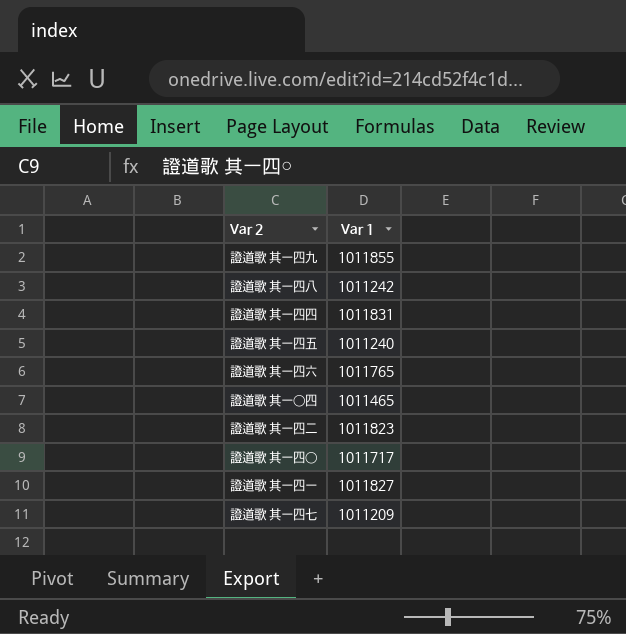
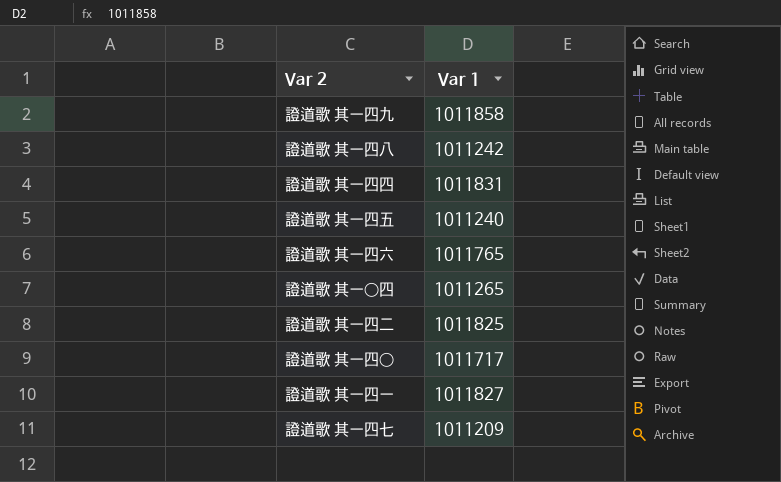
證道歌 其一四九 | Var 1: 1011855 -> 1011858
證道歌 其一○四 | Var 1: 1011465 -> 1011265
證道歌 其一四二 | Var 1: 1011823 -> 1011825

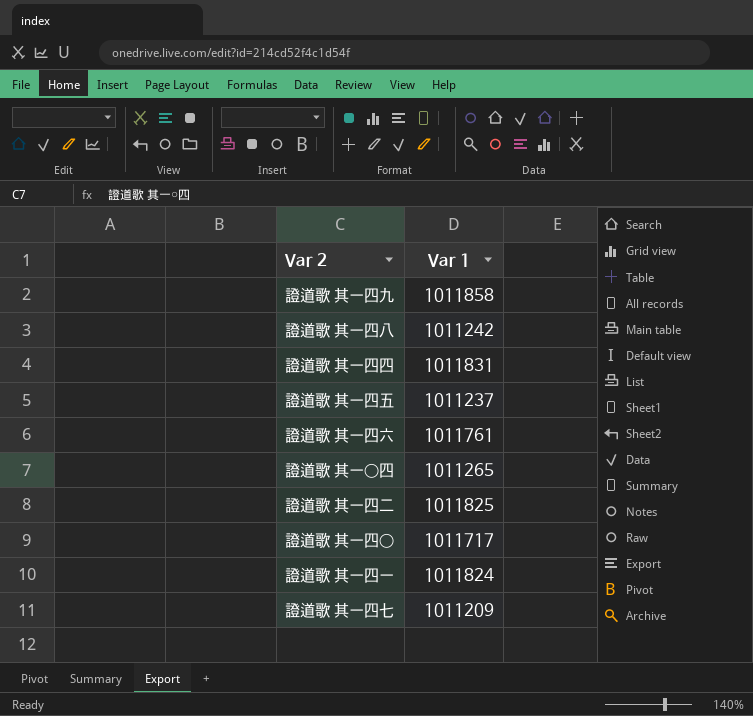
證道歌 其一四五 | Var 1: 1011240 -> 1011237
證道歌 其一四六 | Var 1: 1011765 -> 1011761
證道歌 其一四一 | Var 1: 1011827 -> 1011824

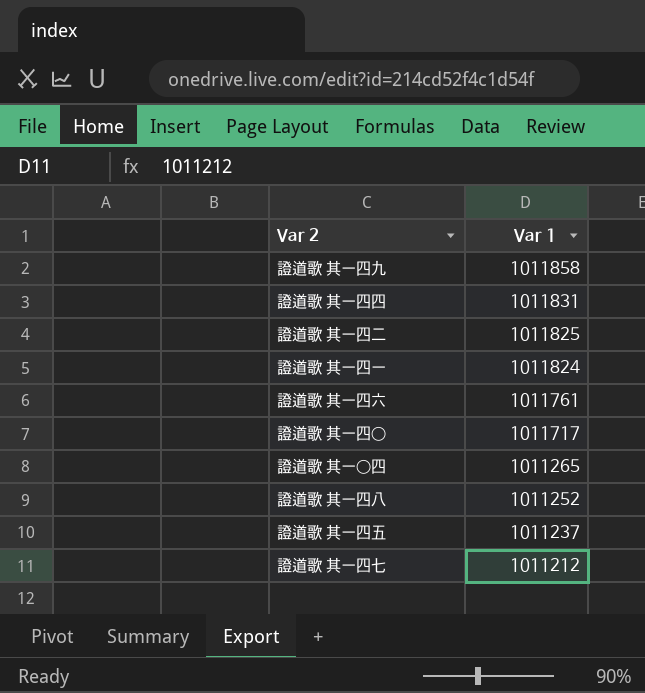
row order: none -> Var 1 descending
證道歌 其一四八 | Var 1: 1011242 -> 1011252
證道歌 其一四七 | Var 1: 1011209 -> 1011212

